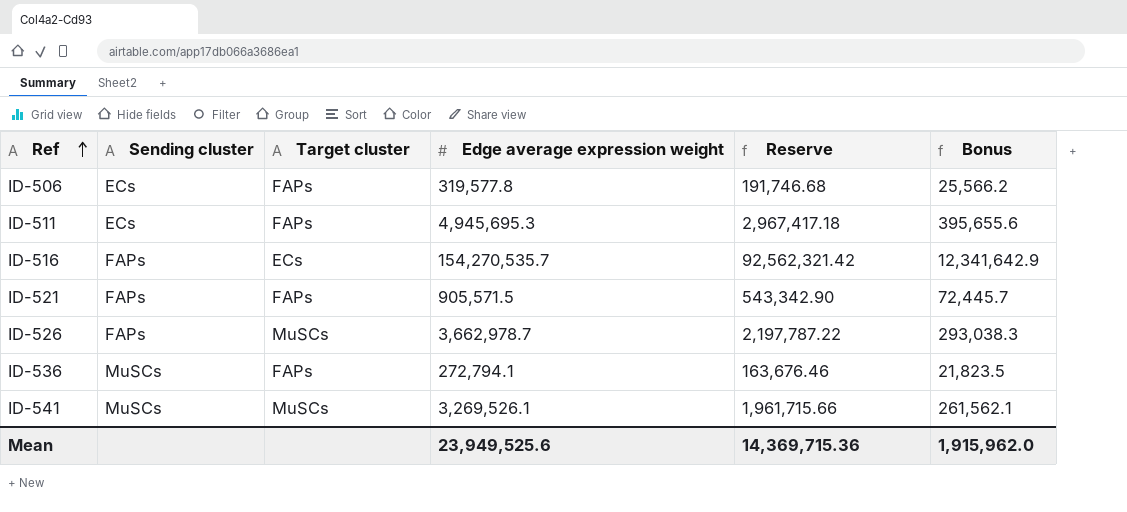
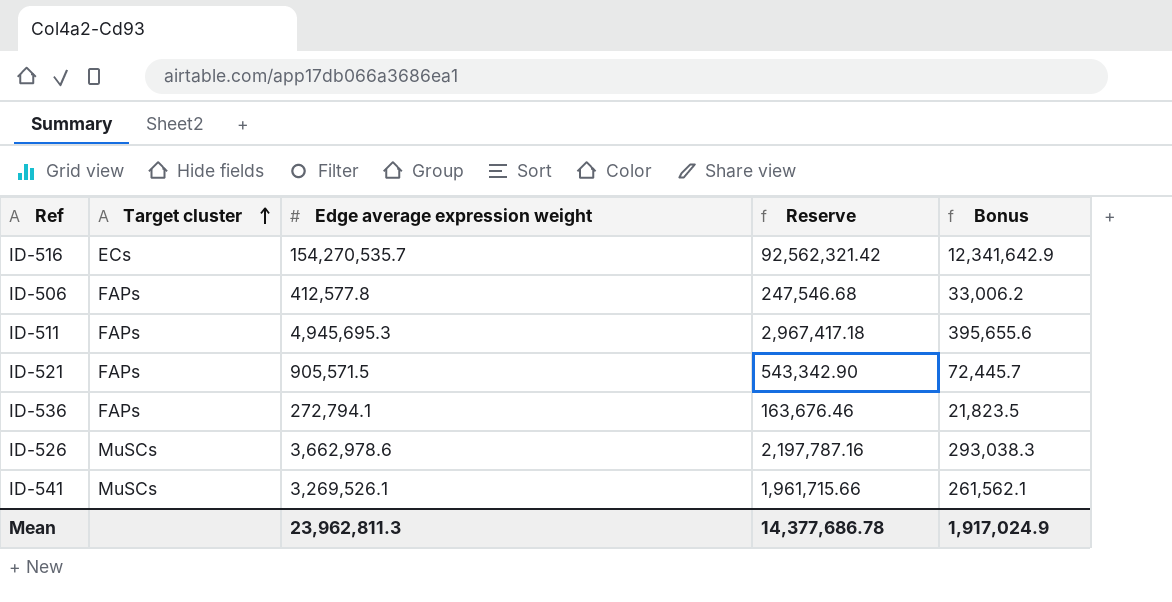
row order: Ref ascending -> Target cluster ascending
column Sending cluster | position: 2 -> none
ID-506 | Edge average expression weight: 319,577.8 -> 412,577.8
ID-506 | Reserve: 191,746.68 -> 247,546.68
ID-506 | Bonus: 25,566.2 -> 33,006.2
ID-526 | Edge average expression weight: 3,662,978.7 -> 3,662,978.6
ID-526 | Reserve: 2,197,787.22 -> 2,197,787.16
Mean | Edge average expression weight: 23,949,525.6 -> 23,962,811.3
Mean | Reserve: 14,369,715.36 -> 14,377,686.78
Mean | Bonus: 1,915,962.0 -> 1,917,024.9

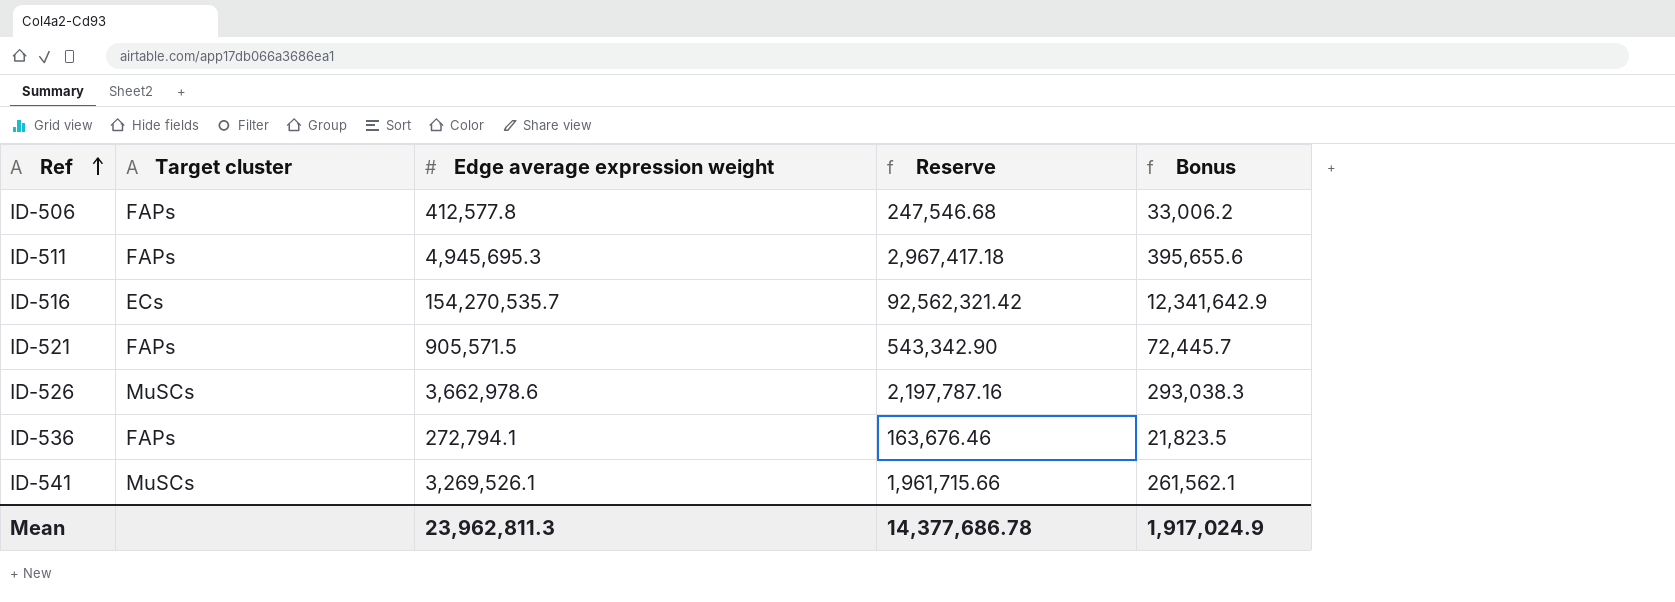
row order: Target cluster ascending -> Ref ascending

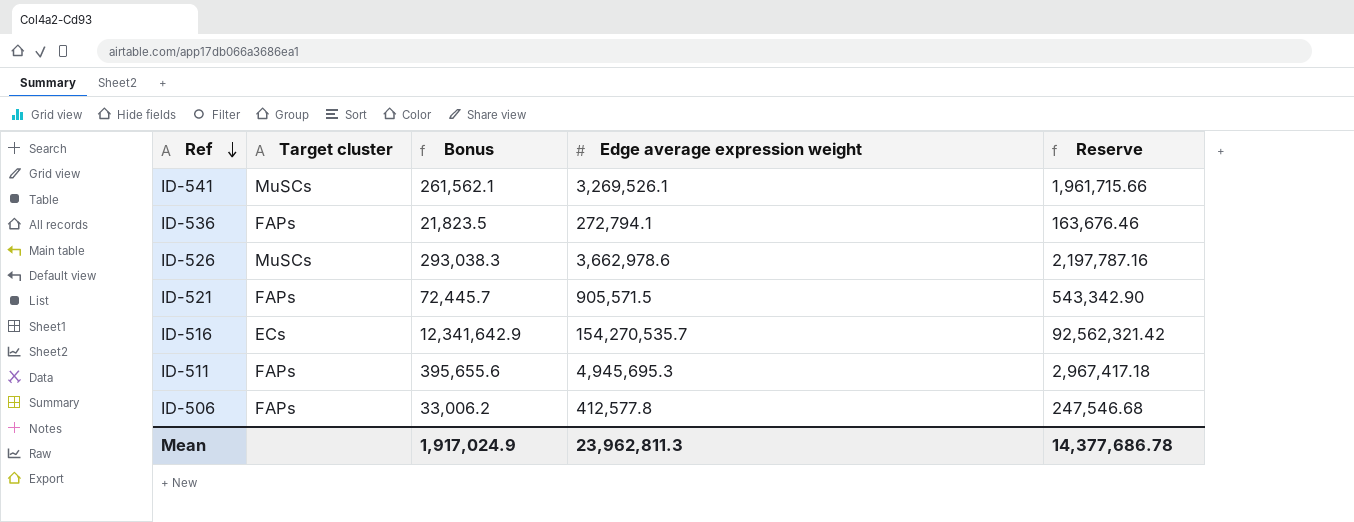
row order: Ref ascending -> Ref descending
column Bonus | position: 5 -> 3

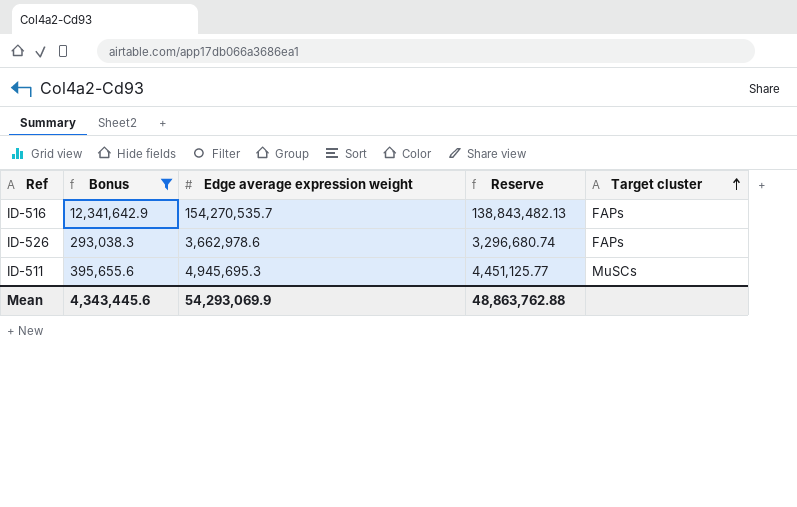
filter: none -> Bonus >= 293,038.3
row order: Ref descending -> Target cluster ascending
column Reserve | formula: [Edge average expression weight] * 0.6 -> [Edge average expression weight] * 0.9
column Target cluster | position: 2 -> 5
ID-516 | Target cluster: ECs -> FAPs
ID-526 | Target cluster: MuSCs -> FAPs
ID-511 | Target cluster: FAPs -> MuSCs
Mean | Bonus: 1,917,024.9 -> 4,343,445.6
Mean | Edge average expression weight: 23,962,811.3 -> 54,293,069.9
Mean | Reserve: 14,377,686.78 -> 48,863,762.88

